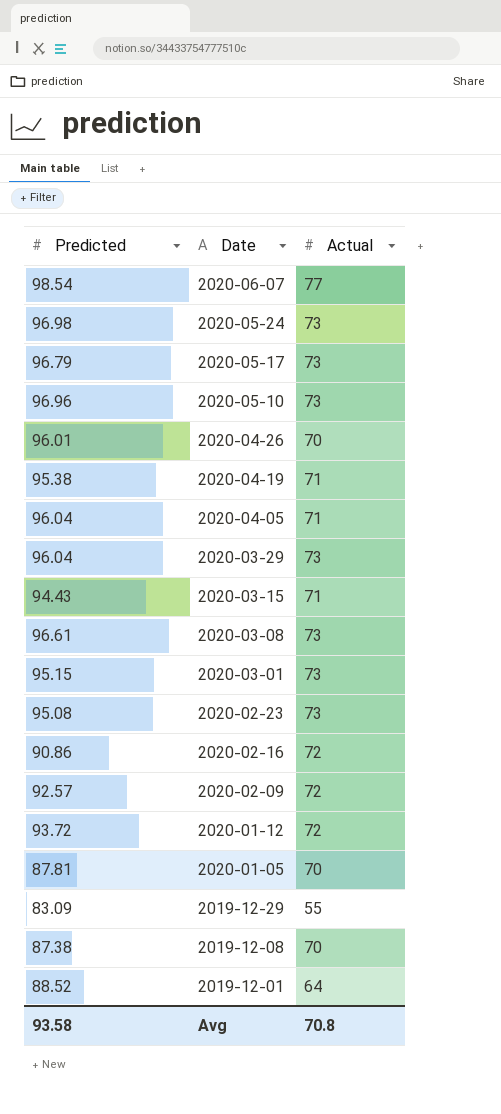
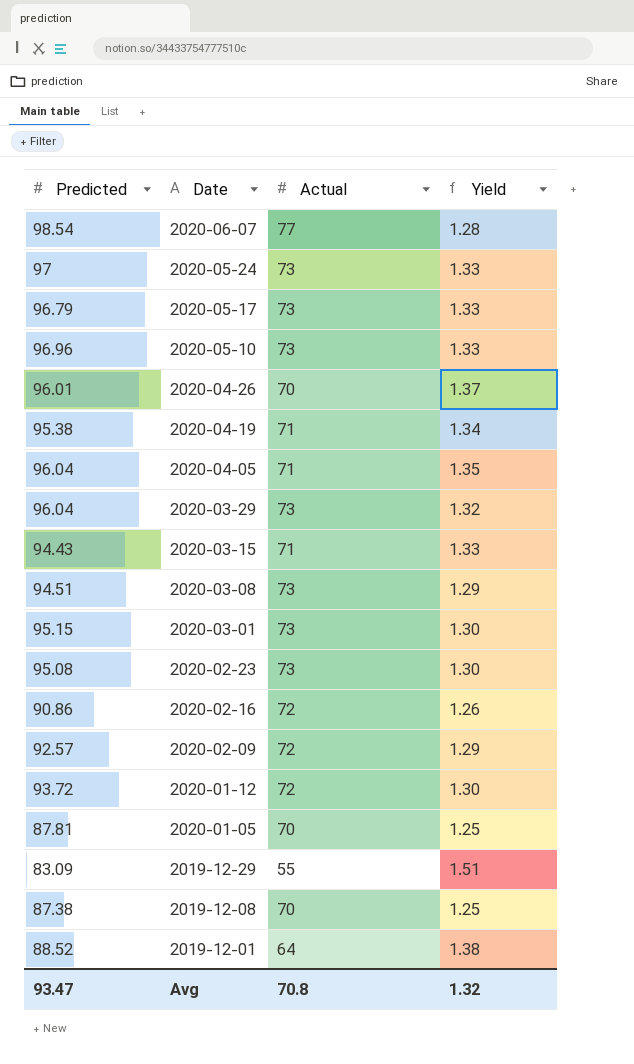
column Yield | formula: none -> [Predicted] / [Actual]
2020-05-24 | Predicted: 96.98 -> 97
2020-03-08 | Predicted: 96.61 -> 94.51
Avg | Predicted: 93.58 -> 93.47

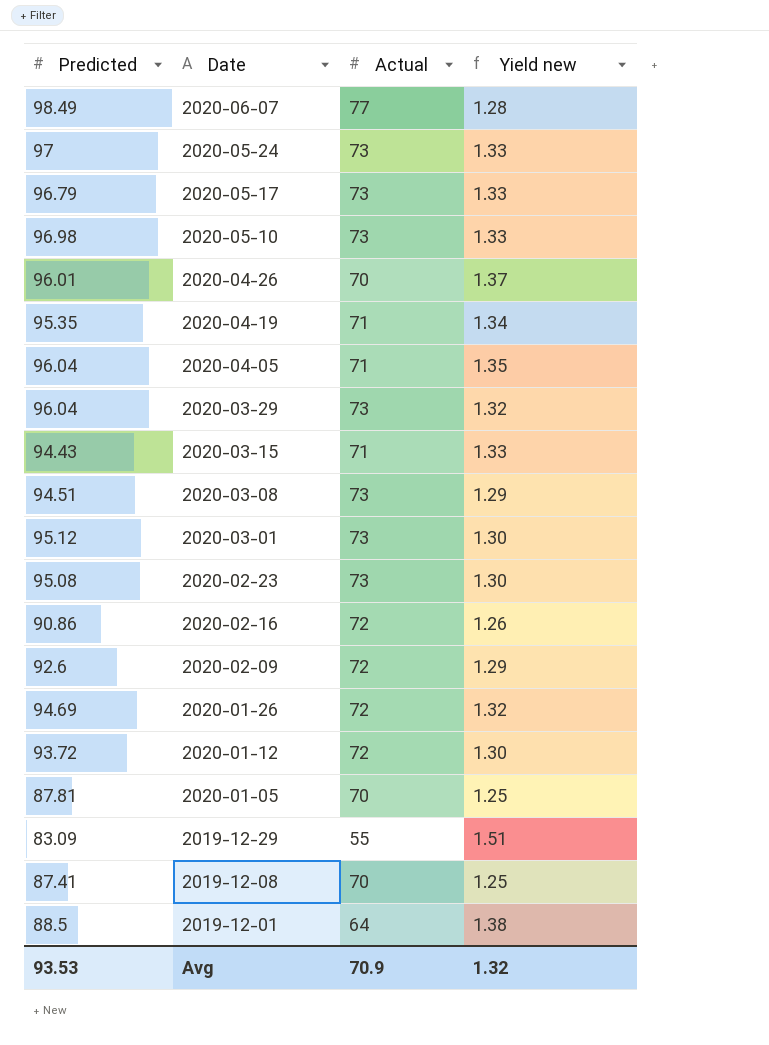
column name: Yield -> Yield new
2020-06-07 | Predicted: 98.54 -> 98.49
2020-05-10 | Predicted: 96.96 -> 96.98
2020-04-19 | Predicted: 95.38 -> 95.35
2020-03-01 | Predicted: 95.15 -> 95.12
2020-02-09 | Predicted: 92.57 -> 92.6
row 2020-01-26: none -> 94.69 | 72 | 1.32
2019-12-08 | Predicted: 87.38 -> 87.41
2019-12-01 | Predicted: 88.52 -> 88.5
Avg | Predicted: 93.47 -> 93.53
Avg | Actual: 70.8 -> 70.9

